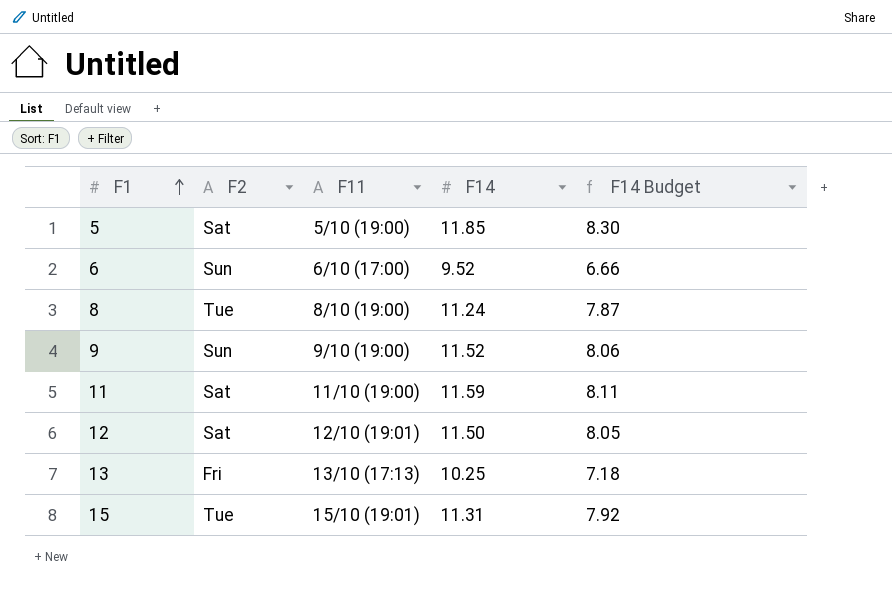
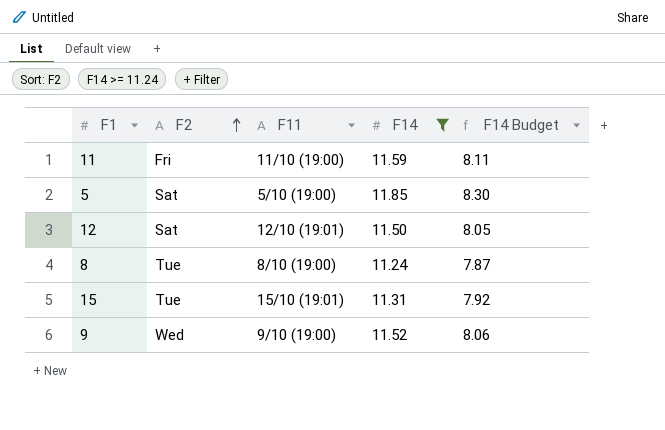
filter: none -> F14 >= 11.24
row order: F1 ascending -> F2 ascending
11 | F2: Sat -> Fri
9 | F2: Sun -> Wed

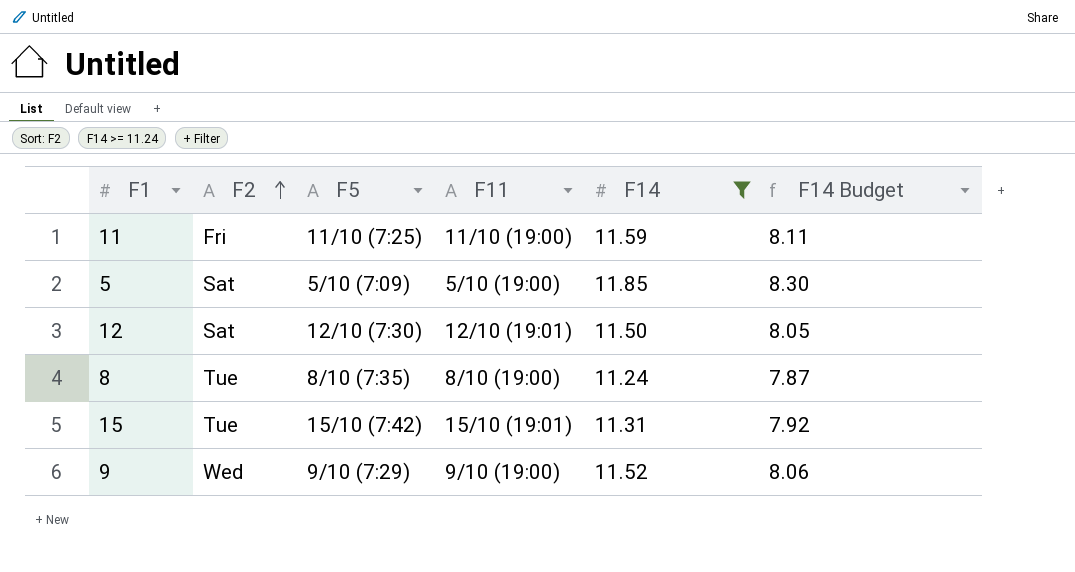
column F5 | position: none -> 3

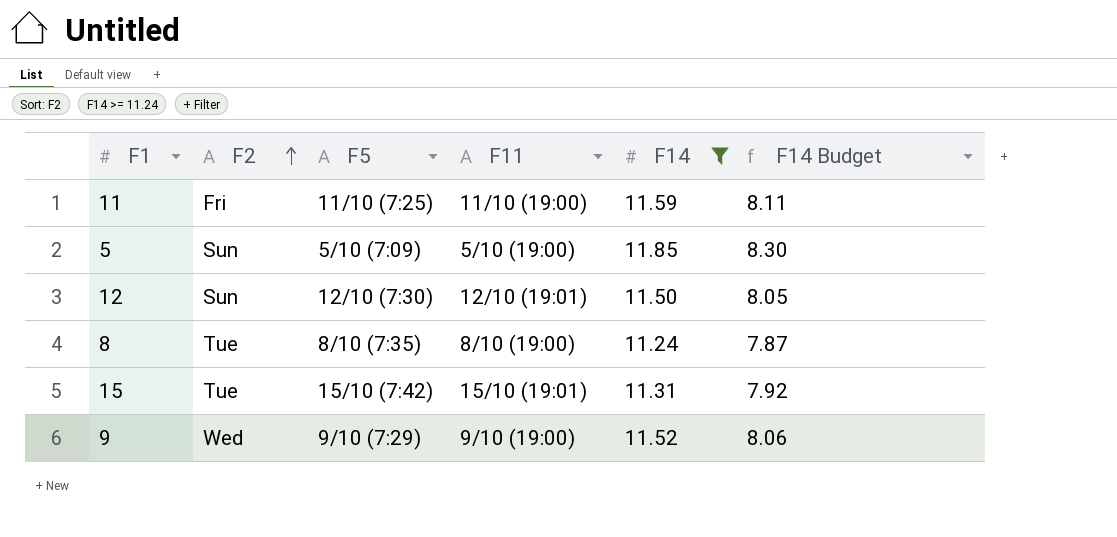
5 | F2: Sat -> Sun
12 | F2: Sat -> Sun

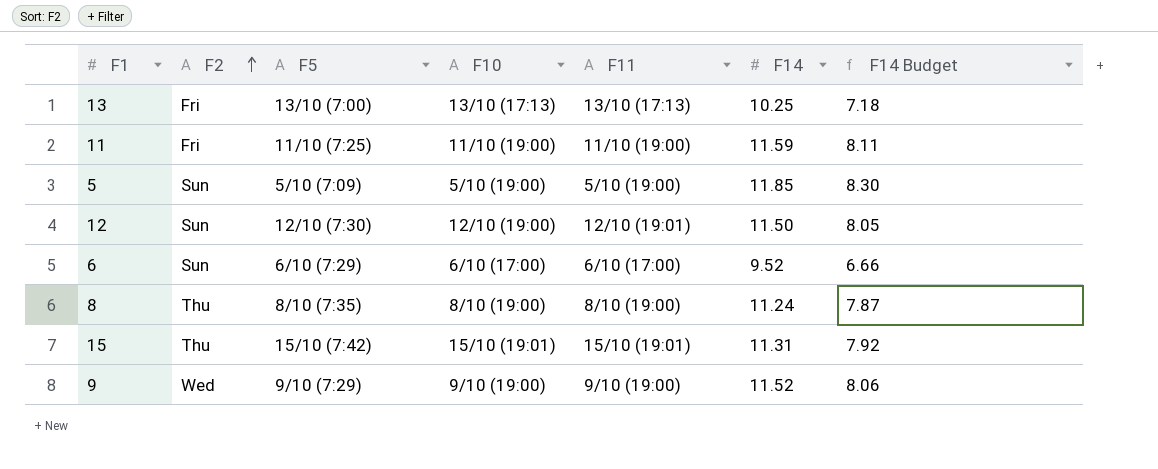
filter: F14 >= 11.24 -> none
column F10 | position: none -> 4
8 | F2: Tue -> Thu
15 | F2: Tue -> Thu

